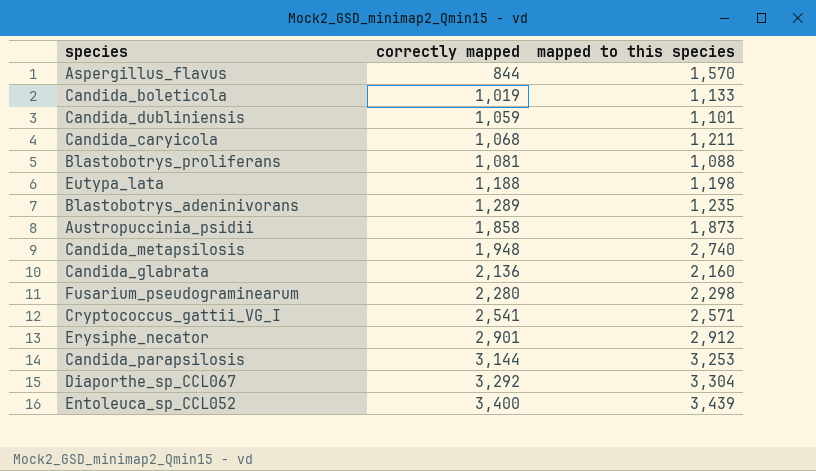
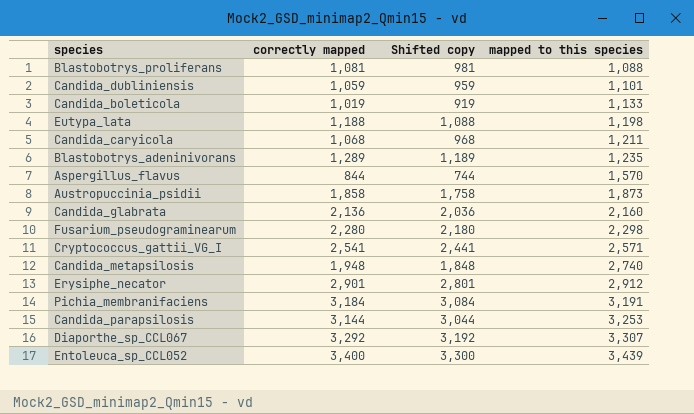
row order: correctly mapped ascending -> mapped to this species ascending
column Shifted copy | formula: none -> [correctly mapped] - 100
row Pichia_membranifaciens: none -> 3,184 | 3,084 | 3,191
Diaporthe_sp_CCL067 | mapped to this species: 3,304 -> 3,307

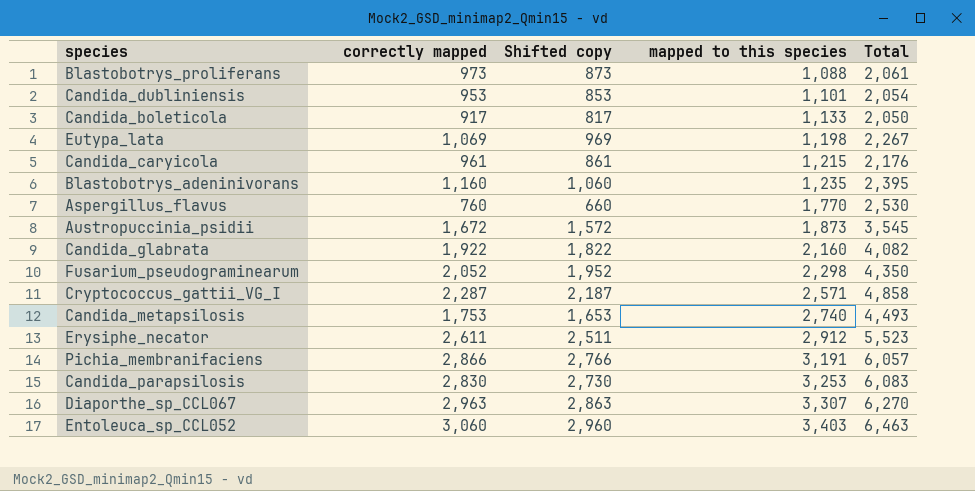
column Total | formula: none -> [correctly mapped] + [mapped to this species]
Blastobotrys_proliferans | correctly mapped: 1,081 -> 973
Blastobotrys_proliferans | Shifted copy: 981 -> 873
Candida_dubliniensis | correctly mapped: 1,059 -> 953
Candida_dubliniensis | Shifted copy: 959 -> 853
Candida_boleticola | correctly mapped: 1,019 -> 917
Candida_boleticola | Shifted copy: 919 -> 817
Eutypa_lata | correctly mapped: 1,188 -> 1,069
Eutypa_lata | Shifted copy: 1,088 -> 969
Candida_caryicola | correctly mapped: 1,068 -> 961
Candida_caryicola | Shifted copy: 968 -> 861
Candida_caryicola | mapped to this species: 1,211 -> 1,215
Blastobotrys_adeninivorans | correctly mapped: 1,289 -> 1,160
Blastobotrys_adeninivorans | Shifted copy: 1,189 -> 1,060
Aspergillus_flavus | correctly mapped: 844 -> 760
Aspergillus_flavus | Shifted copy: 744 -> 660
Aspergillus_flavus | mapped to this species: 1,570 -> 1,770
Austropuccinia_psidii | correctly mapped: 1,858 -> 1,672
Austropuccinia_psidii | Shifted copy: 1,758 -> 1,572
Candida_glabrata | correctly mapped: 2,136 -> 1,922
Candida_glabrata | Shifted copy: 2,036 -> 1,822
Fusarium_pseudograminearum | correctly mapped: 2,280 -> 2,052
Fusarium_pseudograminearum | Shifted copy: 2,180 -> 1,952
Cryptococcus_gattii_VG_I | correctly mapped: 2,541 -> 2,287
Cryptococcus_gattii_VG_I | Shifted copy: 2,441 -> 2,187
Candida_metapsilosis | correctly mapped: 1,948 -> 1,753
Candida_metapsilosis | Shifted copy: 1,848 -> 1,653
Erysiphe_necator | correctly mapped: 2,901 -> 2,611
Erysiphe_necator | Shifted copy: 2,801 -> 2,511
Pichia_membranifaciens | correctly mapped: 3,184 -> 2,866
Pichia_membranifaciens | Shifted copy: 3,084 -> 2,766
Candida_parapsilosis | correctly mapped: 3,144 -> 2,830
Candida_parapsilosis | Shifted copy: 3,044 -> 2,730
Diaporthe_sp_CCL067 | correctly mapped: 3,292 -> 2,963
Diaporthe_sp_CCL067 | Shifted copy: 3,192 -> 2,863
Entoleuca_sp_CCL052 | correctly mapped: 3,400 -> 3,060
Entoleuca_sp_CCL052 | Shifted copy: 3,300 -> 2,960
Entoleuca_sp_CCL052 | mapped to this species: 3,439 -> 3,403

